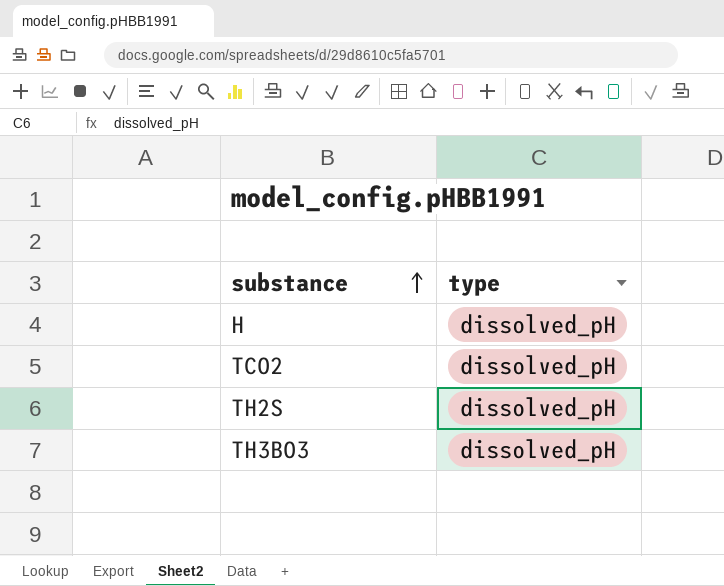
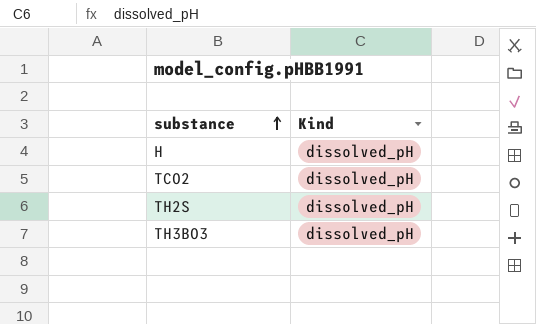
column name: type -> Kind

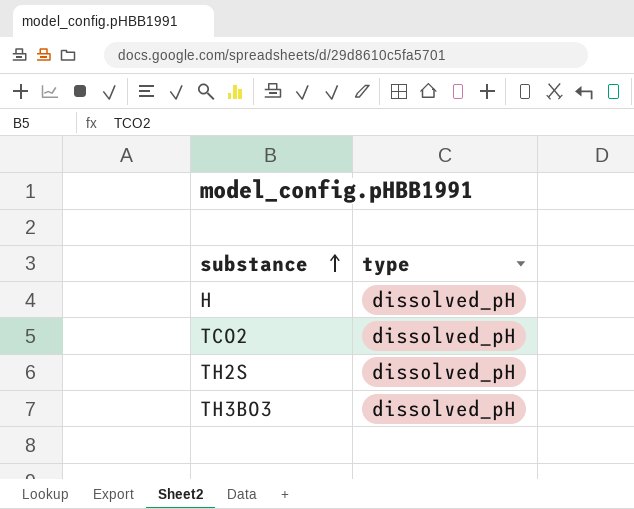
column name: Kind -> type

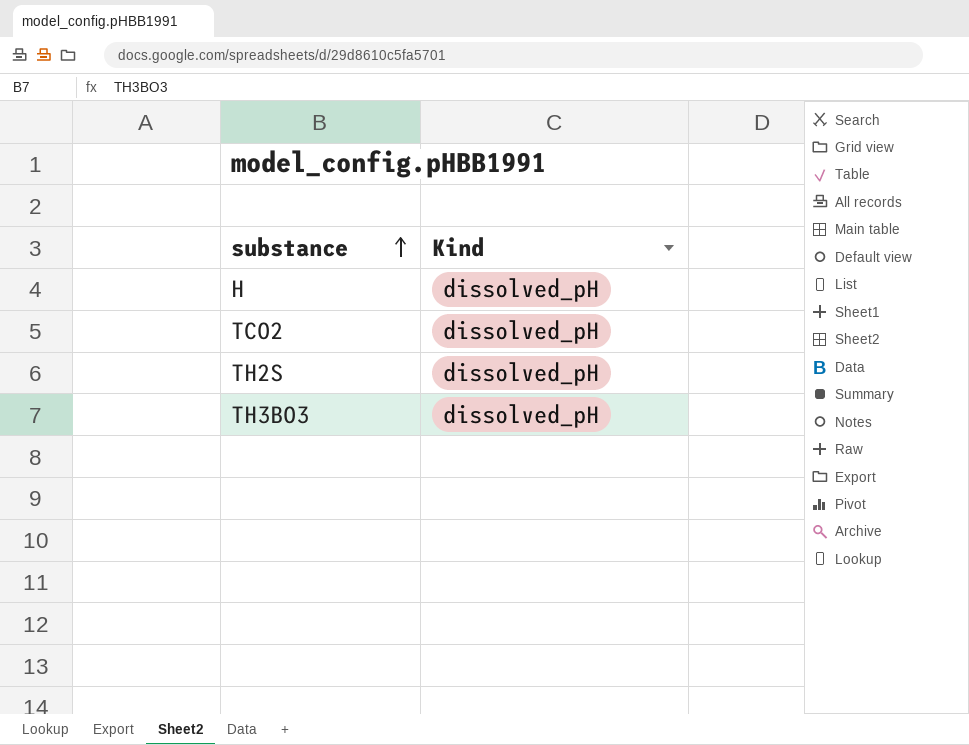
column name: type -> Kind

